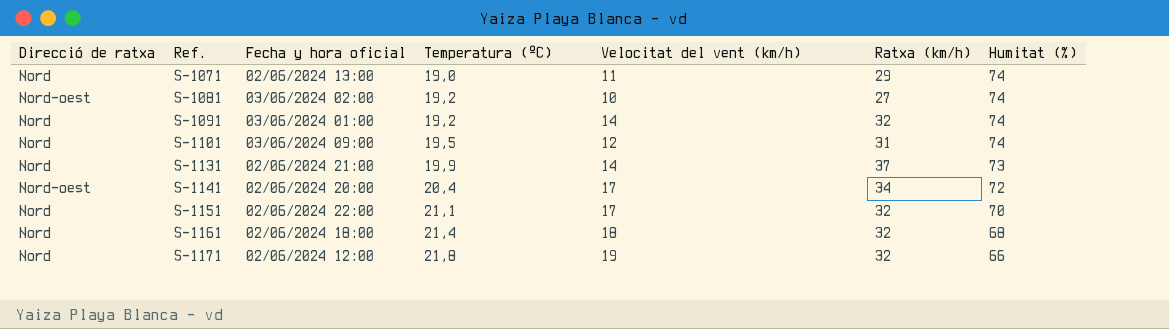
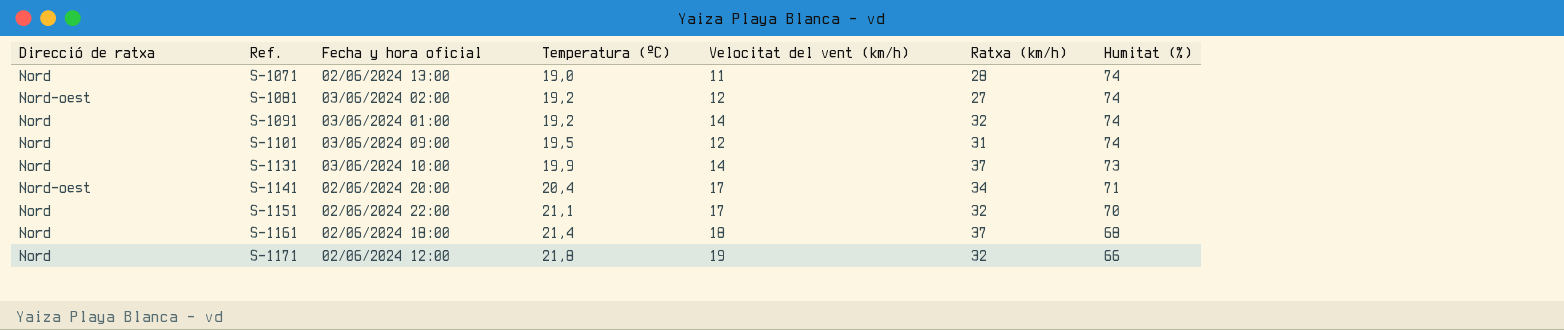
S-1071 | Ratxa (km/h): 29 -> 28
S-1081 | Velocitat del vent (km/h): 10 -> 12
S-1131 | Fecha y hora oficial: 02/06/2024 21:00 -> 03/06/2024 10:00
S-1141 | Humitat (%): 72 -> 71
S-1161 | Ratxa (km/h): 32 -> 37

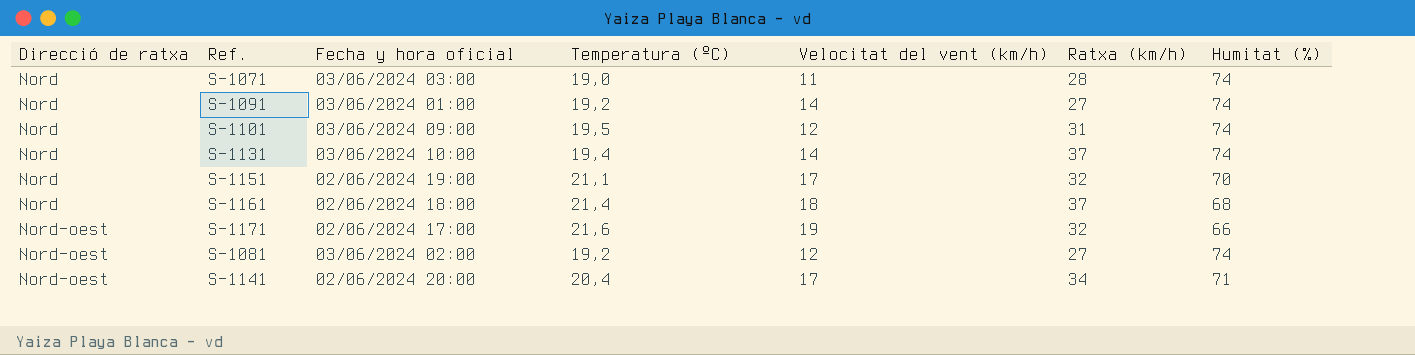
row order: Ref. ascending -> Direcció de ratxa ascending
S-1071 | Fecha y hora oficial: 02/06/2024 13:00 -> 03/06/2024 03:00
S-1091 | Ratxa (km/h): 32 -> 27
S-1131 | Temperatura (ºC): 19,9 -> 19,4
S-1131 | Humitat (%): 73 -> 74
S-1151 | Fecha y hora oficial: 02/06/2024 22:00 -> 02/06/2024 19:00
S-1171 | Direcció de ratxa: Nord -> Nord-oest
S-1171 | Fecha y hora oficial: 02/06/2024 12:00 -> 02/06/2024 17:00
S-1171 | Temperatura (ºC): 21,8 -> 21,6

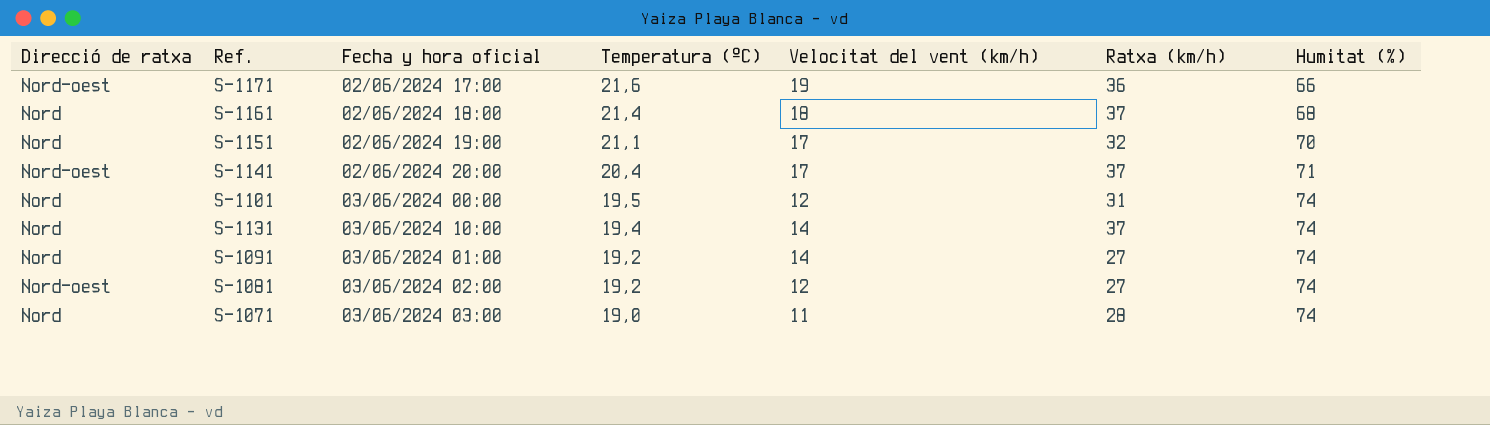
row order: Direcció de ratxa ascending -> Temperatura (ºC) descending
S-1171 | Ratxa (km/h): 32 -> 36
S-1141 | Ratxa (km/h): 34 -> 37
S-1101 | Fecha y hora oficial: 03/06/2024 09:00 -> 03/06/2024 00:00

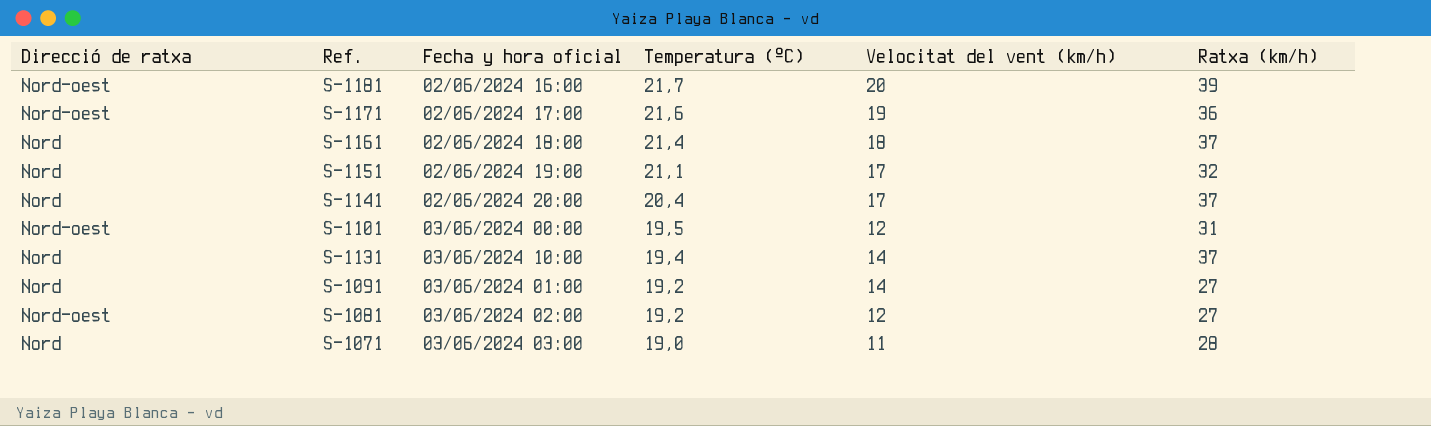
column Humitat (%) | position: 7 -> none
row S-1181: none -> Nord-oest | 02/06/2024 16:00 | 21,7 | 20 | 39
S-1141 | Direcció de ratxa: Nord-oest -> Nord
S-1101 | Direcció de ratxa: Nord -> Nord-oest

